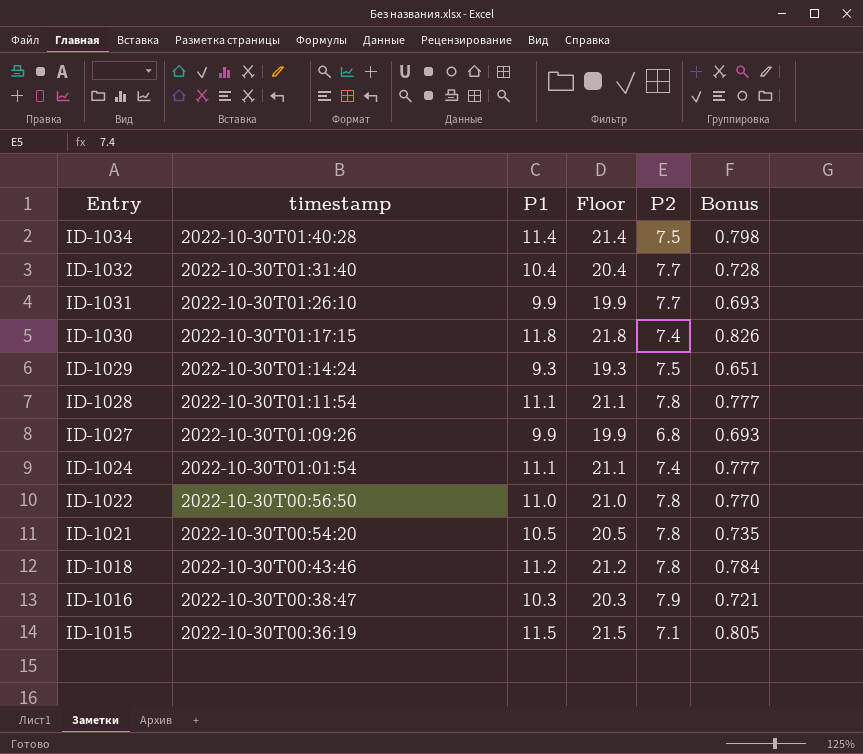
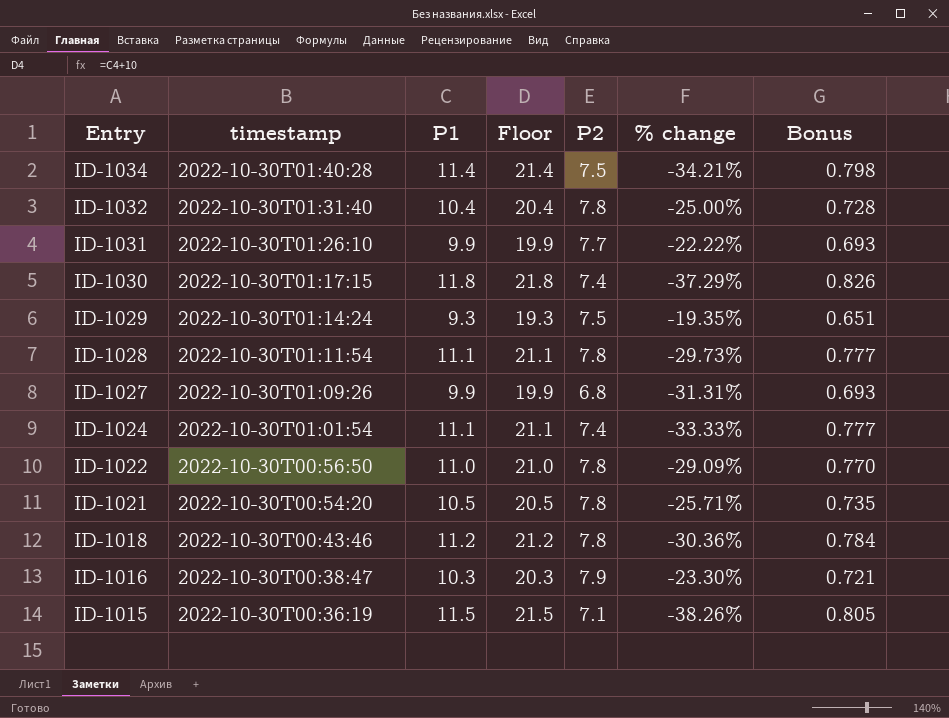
column % change | formula: none -> ([P2] - [P1]) / [P1]
ID-1032 | P2: 7.7 -> 7.8

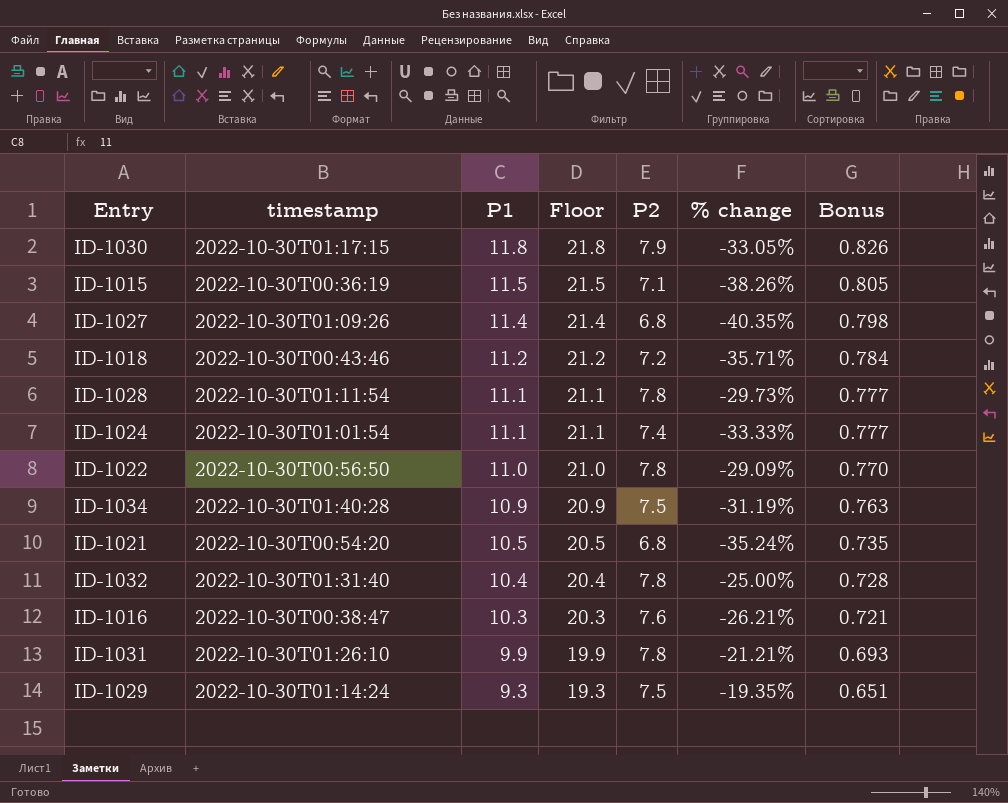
row order: Entry descending -> P1 descending
ID-1030 | P2: 7.4 -> 7.9
ID-1030 | % change: -37.29% -> -33.05%
ID-1027 | P1: 9.9 -> 11.4
ID-1027 | Floor: 19.9 -> 21.4
ID-1027 | % change: -31.31% -> -40.35%
ID-1027 | Bonus: 0.693 -> 0.798
ID-1018 | P2: 7.8 -> 7.2
ID-1018 | % change: -30.36% -> -35.71%
ID-1034 | P1: 11.4 -> 10.9
ID-1034 | Floor: 21.4 -> 20.9
ID-1034 | % change: -34.21% -> -31.19%
ID-1034 | Bonus: 0.798 -> 0.763
ID-1021 | P2: 7.8 -> 6.8
ID-1021 | % change: -25.71% -> -35.24%
ID-1016 | P2: 7.9 -> 7.6
ID-1016 | % change: -23.30% -> -26.21%
ID-1031 | P2: 7.7 -> 7.8
ID-1031 | % change: -22.22% -> -21.21%

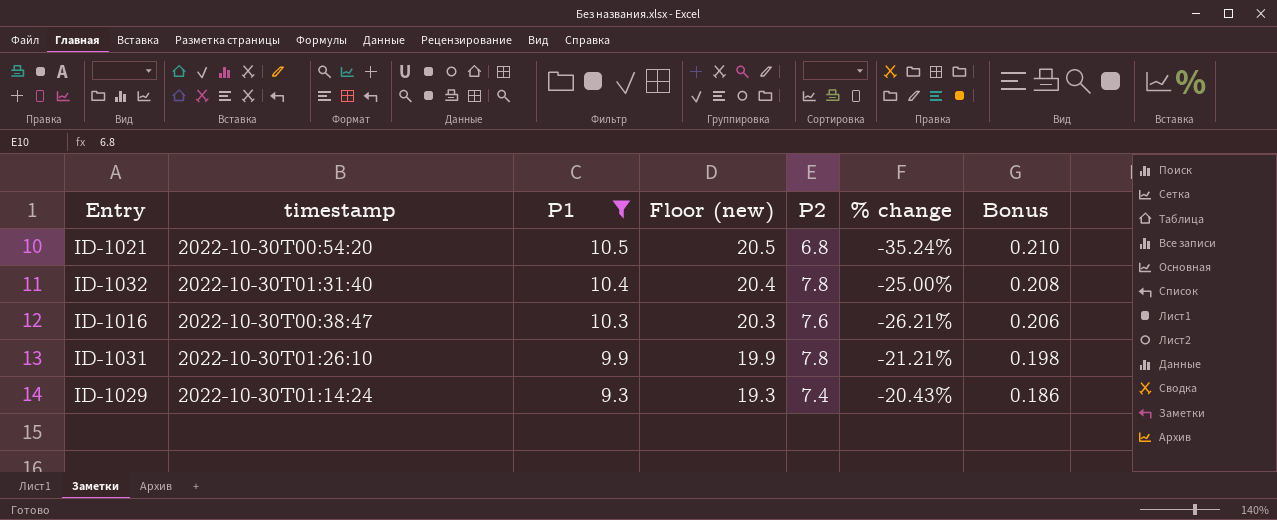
filter: none -> P1 <= 10.5
column name: Floor -> Floor (new)
column Bonus | formula: [P1] * 0.07 -> [P1] * 0.02
ID-1029 | P2: 7.5 -> 7.4
ID-1029 | % change: -19.35% -> -20.43%

